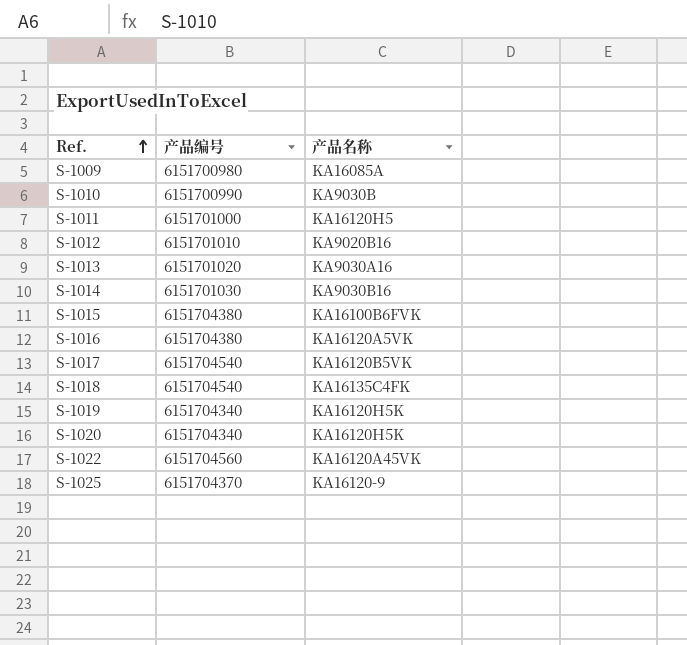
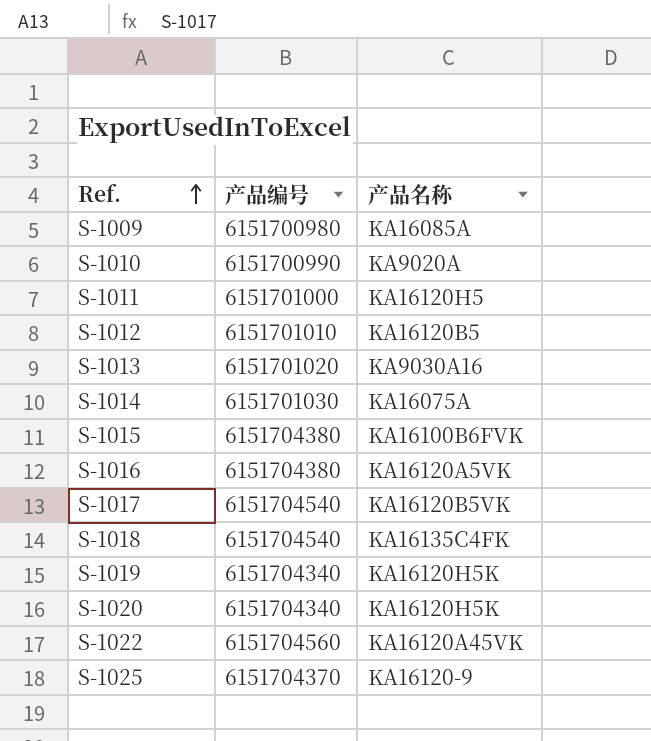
S-1010 | 产品名称: KA9030B -> KA9020A
S-1012 | 产品名称: KA9020B16 -> KA16120B5
S-1014 | 产品名称: KA9030B16 -> KA16075A

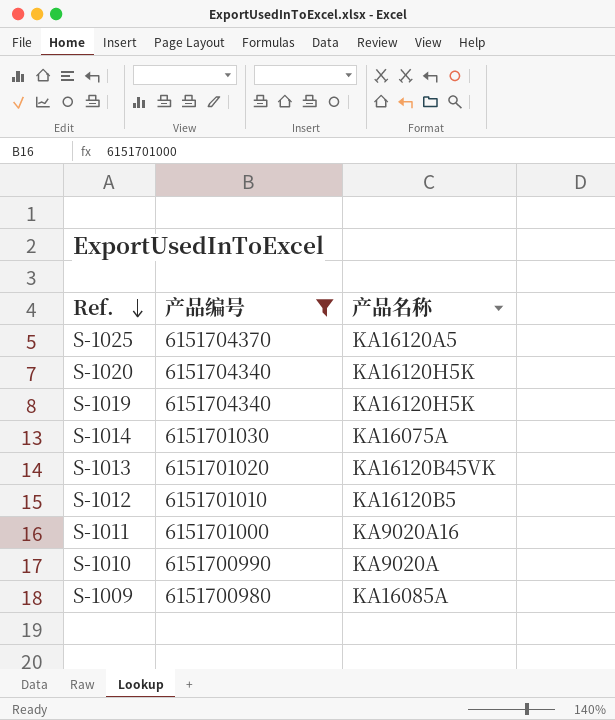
filter: none -> 产品编号 <= 6151704370
row order: Ref. ascending -> Ref. descending
S-1025 | 产品名称: KA16120-9 -> KA16120A5
S-1013 | 产品名称: KA9030A16 -> KA16120B45VK
S-1011 | 产品名称: KA16120H5 -> KA9020A16

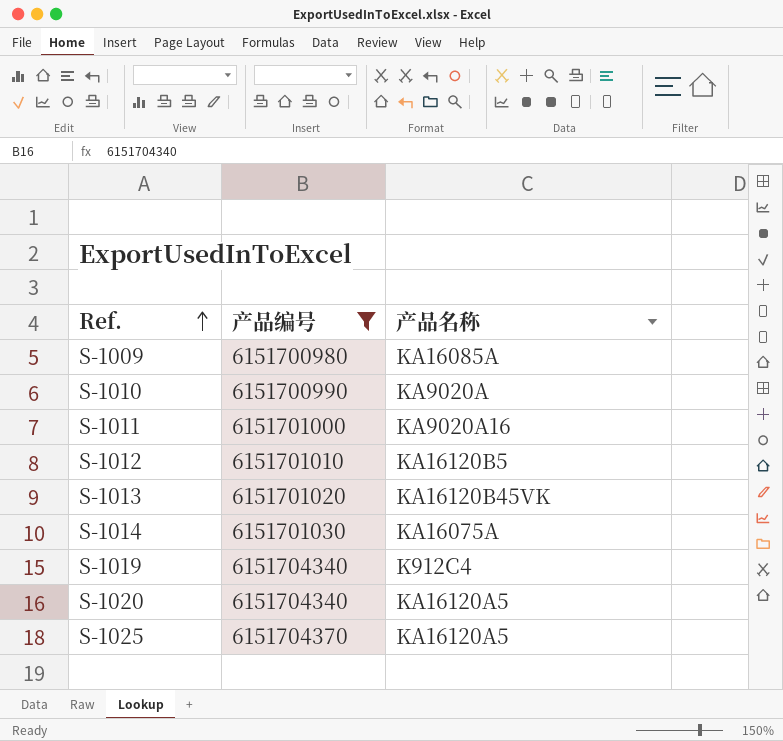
row order: Ref. descending -> Ref. ascending
S-1019 | 产品名称: KA16120H5K -> K912C4
S-1020 | 产品名称: KA16120H5K -> KA16120A5

